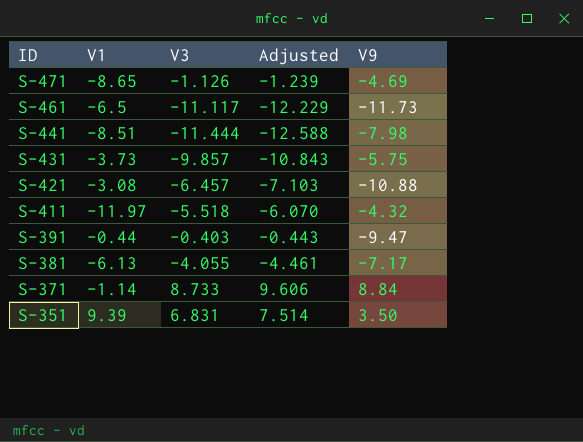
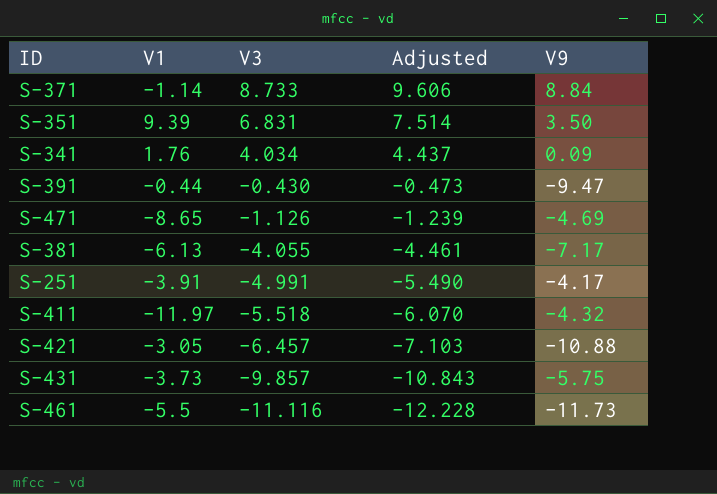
row order: ID descending -> V3 descending
row S-441: -8.51 | -11.444 | -12.588 | -7.98 -> none
row S-341: none -> 1.76 | 4.034 | 4.437 | 0.09
S-391 | V3: -0.403 -> -0.430
S-391 | Adjusted: -0.443 -> -0.473
row S-251: none -> -3.91 | -4.991 | -5.490 | -4.17
S-421 | V1: -3.08 -> -3.05
S-461 | V1: -6.5 -> -5.5
S-461 | V3: -11.117 -> -11.116
S-461 | Adjusted: -12.229 -> -12.228

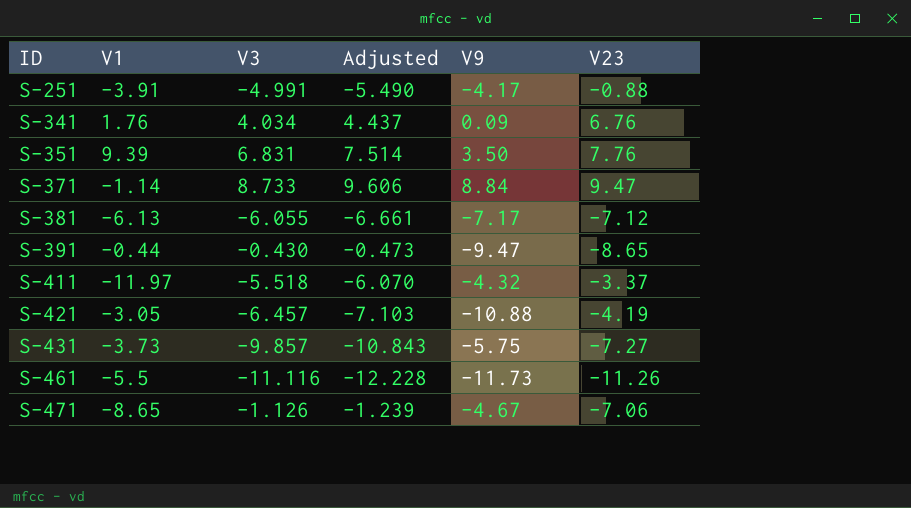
row order: V3 descending -> ID ascending
column V23 | position: none -> 6
S-381 | V3: -4.055 -> -6.055
S-381 | Adjusted: -4.461 -> -6.661
S-471 | V9: -4.69 -> -4.67

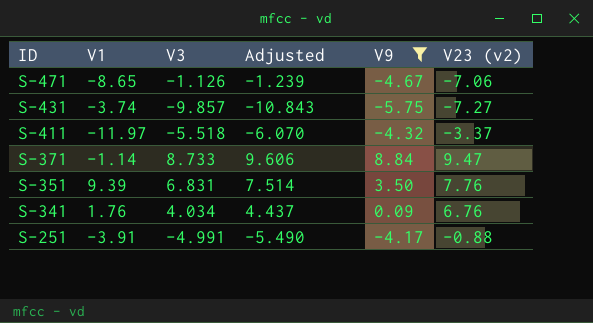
filter: none -> V9 >= -5.75
row order: ID ascending -> ID descending
column name: V23 -> V23 (v2)
S-431 | V1: -3.73 -> -3.74

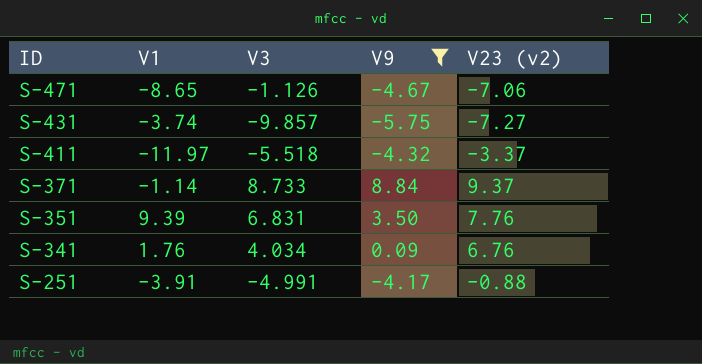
column Adjusted | formula: [V3] * 1.1 -> none
S-371 | V23 (v2): 9.47 -> 9.37

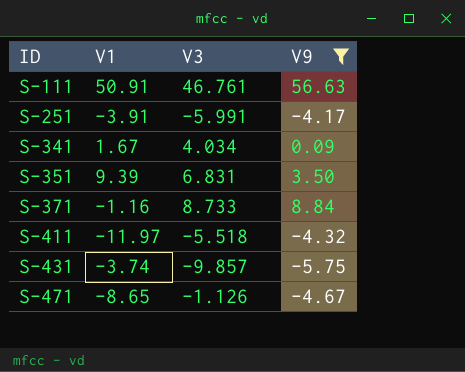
row order: ID descending -> ID ascending
column V23 (v2) | position: 5 -> none
row S-111: none -> 50.91 | 46.761 | 56.63
S-251 | V3: -4.991 -> -5.991
S-341 | V1: 1.76 -> 1.67
S-371 | V1: -1.14 -> -1.16

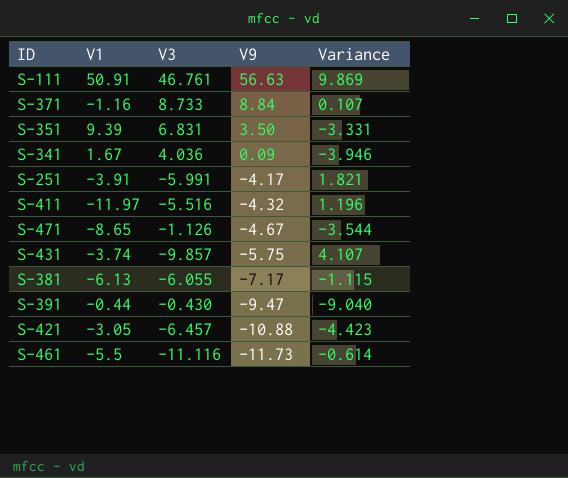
filter: V9 >= -5.75 -> none
row order: ID ascending -> V9 descending
column Variance | formula: none -> [V9] - [V3]
S-341 | V3: 4.034 -> 4.036
S-411 | V3: -5.518 -> -5.516

